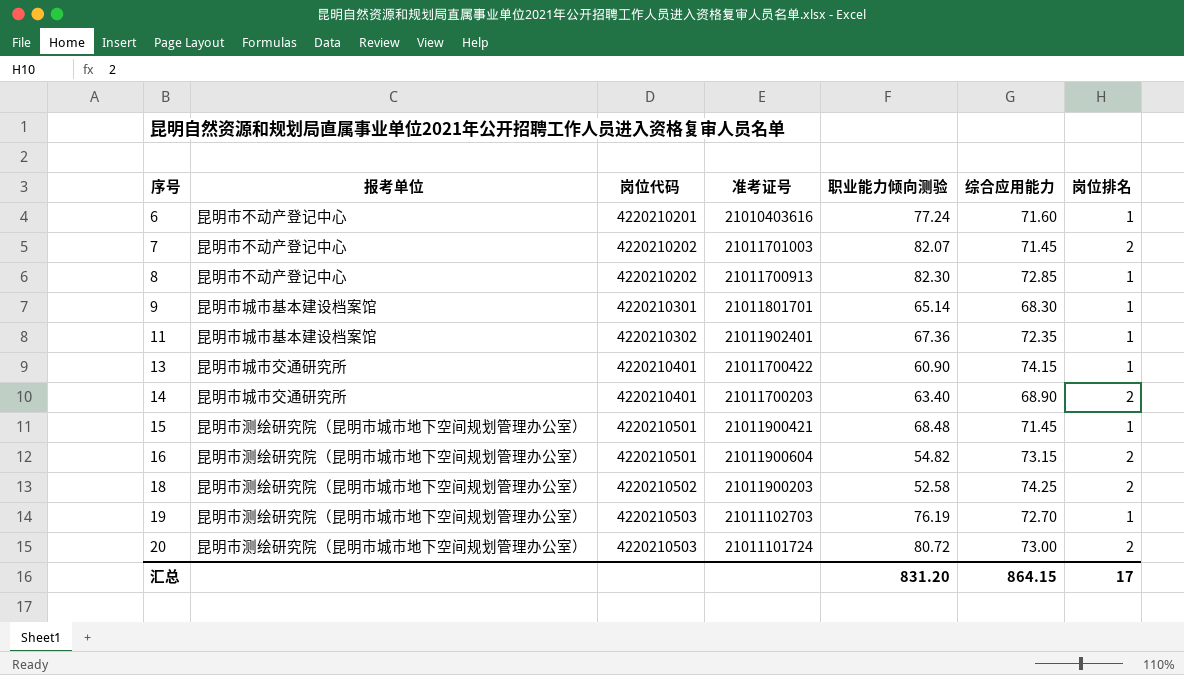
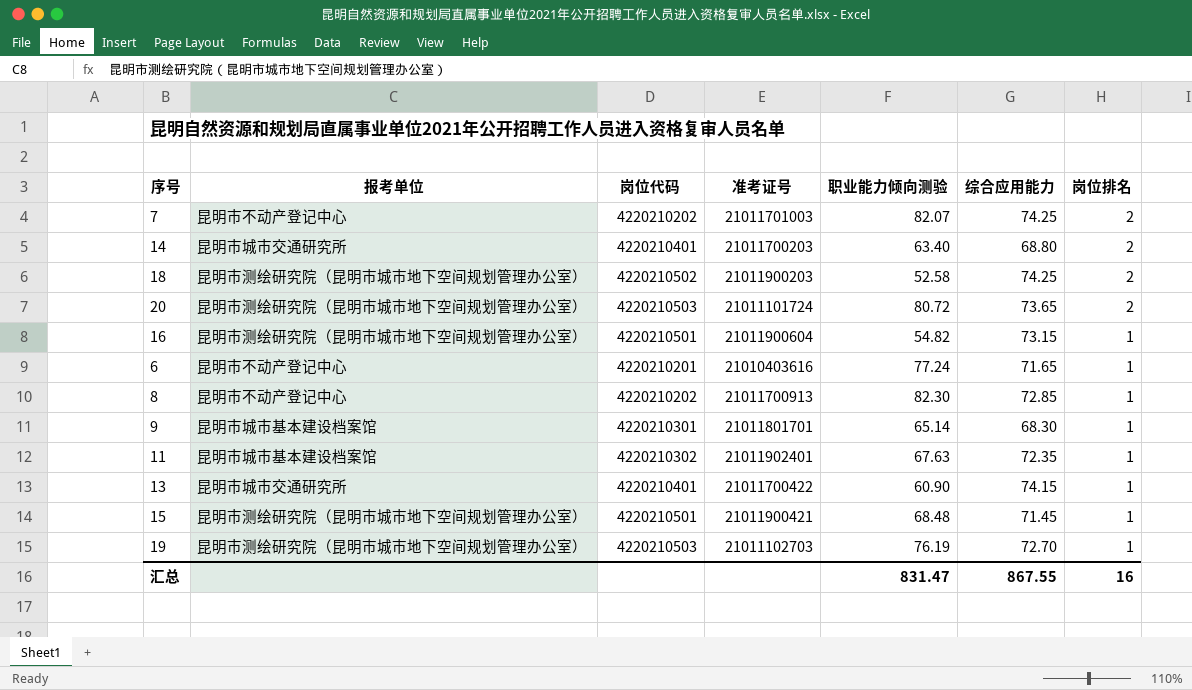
row order: 序号 ascending -> 岗位排名 descending
7 | 综合应用能力: 71.45 -> 74.25
14 | 综合应用能力: 68.90 -> 68.80
20 | 综合应用能力: 73.00 -> 73.65
16 | 岗位排名: 2 -> 1
6 | 综合应用能力: 71.60 -> 71.65
11 | 职业能力倾向测验: 67.36 -> 67.63
汇总 | 职业能力倾向测验: 831.20 -> 831.47
汇总 | 综合应用能力: 864.15 -> 867.55
汇总 | 岗位排名: 17 -> 16

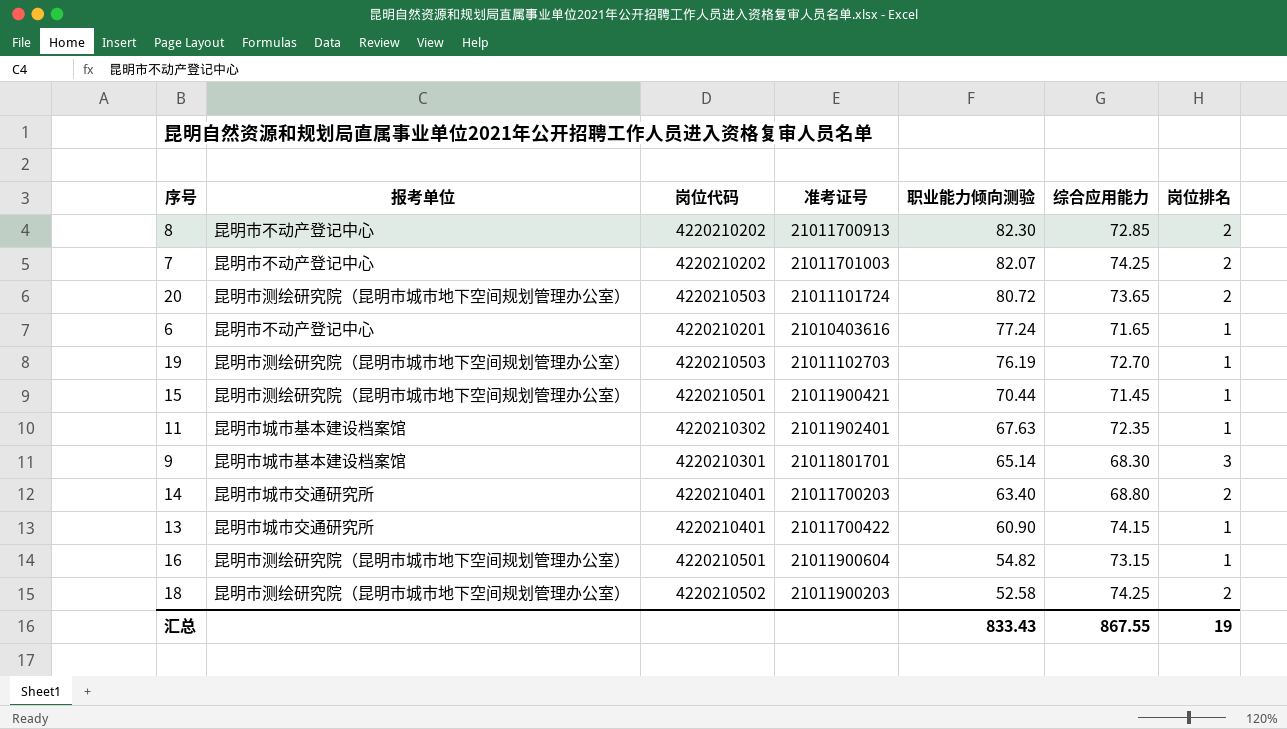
row order: 岗位排名 descending -> 职业能力倾向测验 descending
8 | 岗位排名: 1 -> 2
15 | 职业能力倾向测验: 68.48 -> 70.44
9 | 岗位排名: 1 -> 3
汇总 | 职业能力倾向测验: 831.47 -> 833.43
汇总 | 岗位排名: 16 -> 19

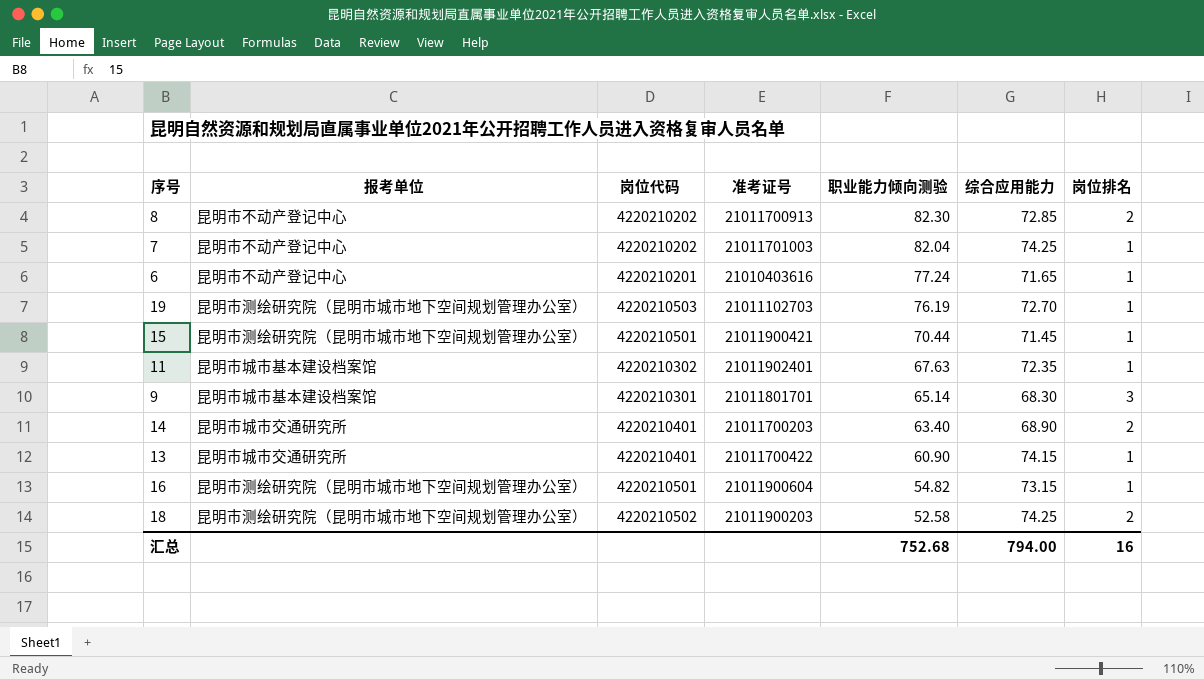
row 20: 昆明市测绘研究院（昆明市城市地下空间规划管理办公室） | 4220210503 | 21011101724 | 80.72 | 73.65 | 2 -> none
7 | 职业能力倾向测验: 82.07 -> 82.04
7 | 岗位排名: 2 -> 1
14 | 综合应用能力: 68.80 -> 68.90
汇总 | 职业能力倾向测验: 833.43 -> 752.68
汇总 | 综合应用能力: 867.55 -> 794.00
汇总 | 岗位排名: 19 -> 16

